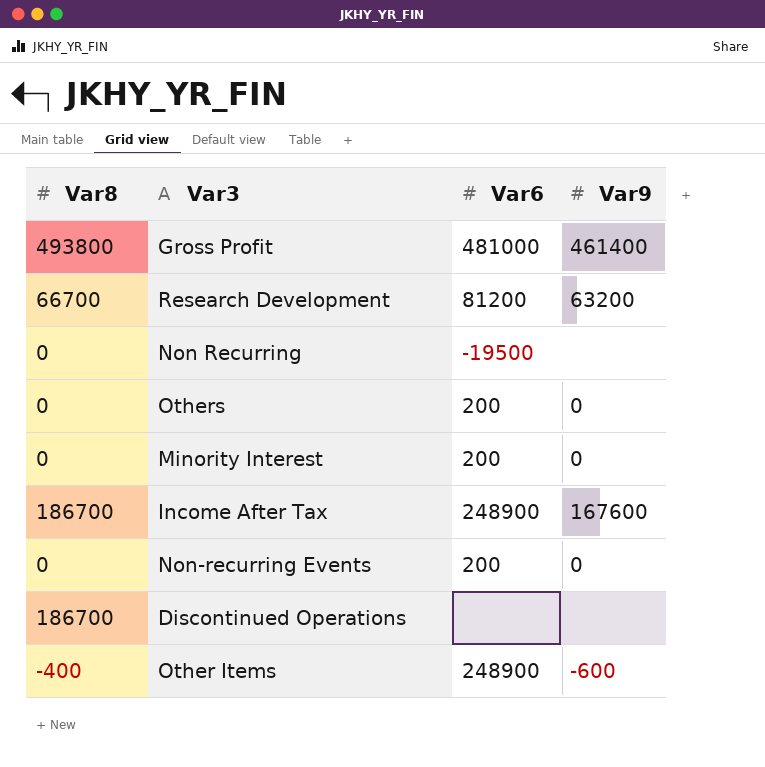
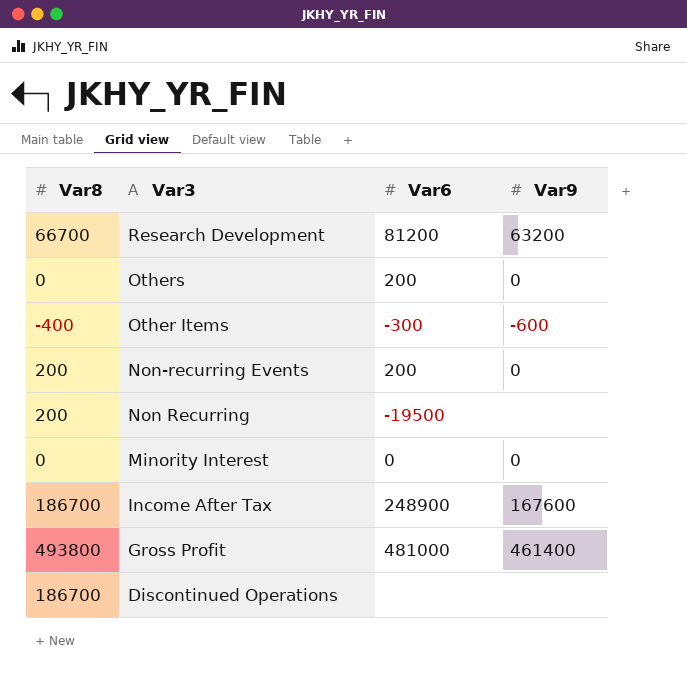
row order: none -> Var3 descending
Other Items | Var6: 248900 -> -300
Non-recurring Events | Var8: 0 -> 200
Non Recurring | Var8: 0 -> 200
Minority Interest | Var6: 200 -> 0

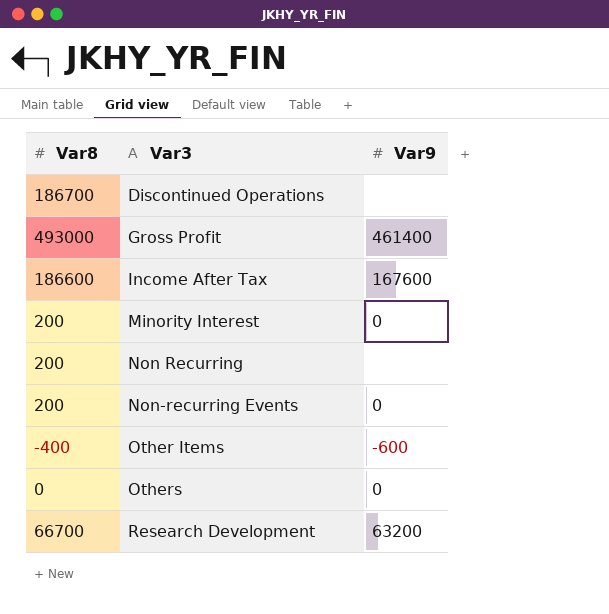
row order: Var3 descending -> Var3 ascending
column Var6 | position: 3 -> none
Gross Profit | Var8: 493800 -> 493000
Income After Tax | Var8: 186700 -> 186600
Minority Interest | Var8: 0 -> 200

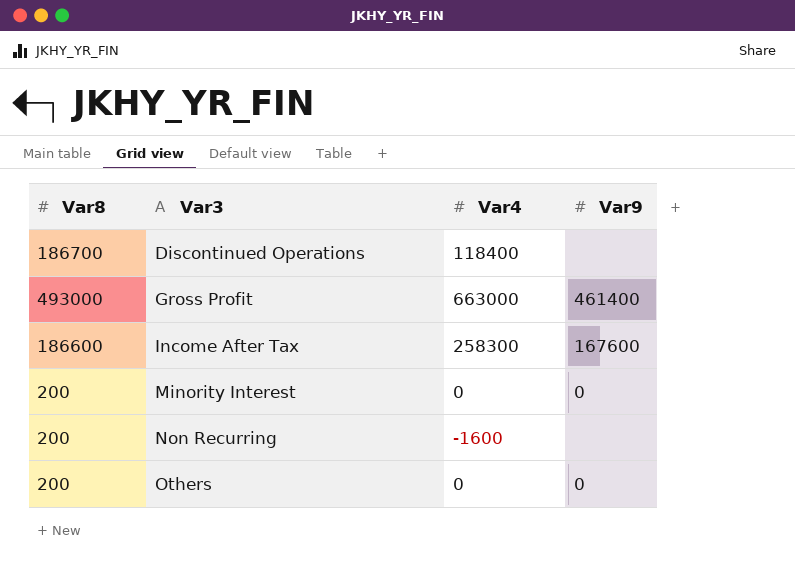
column Var4 | position: none -> 3
row Non-recurring Events: 200 | 0 -> none
row Other Items: -400 | -600 -> none
row Research Development: 66700 | 63200 -> none
Others | Var8: 0 -> 200

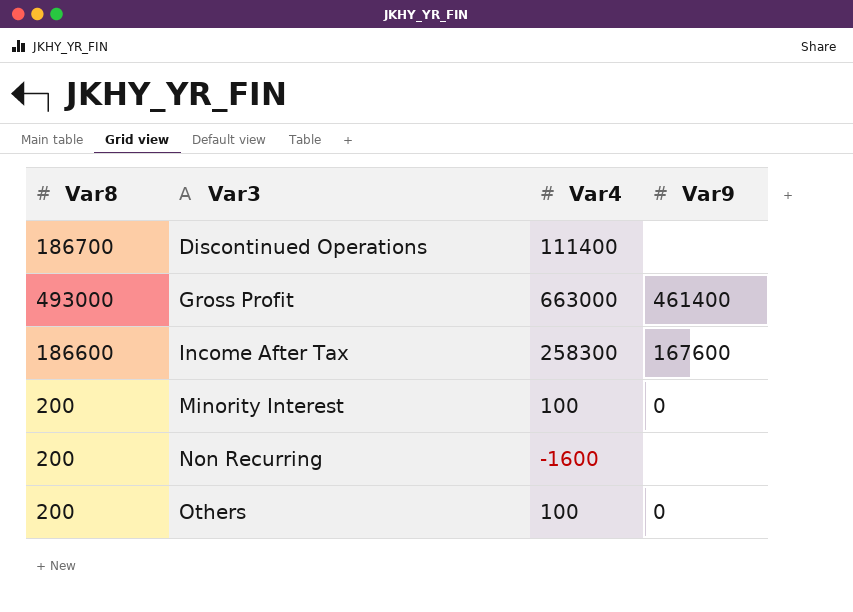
Discontinued Operations | Var4: 118400 -> 111400
Minority Interest | Var4: 0 -> 100
Others | Var4: 0 -> 100

